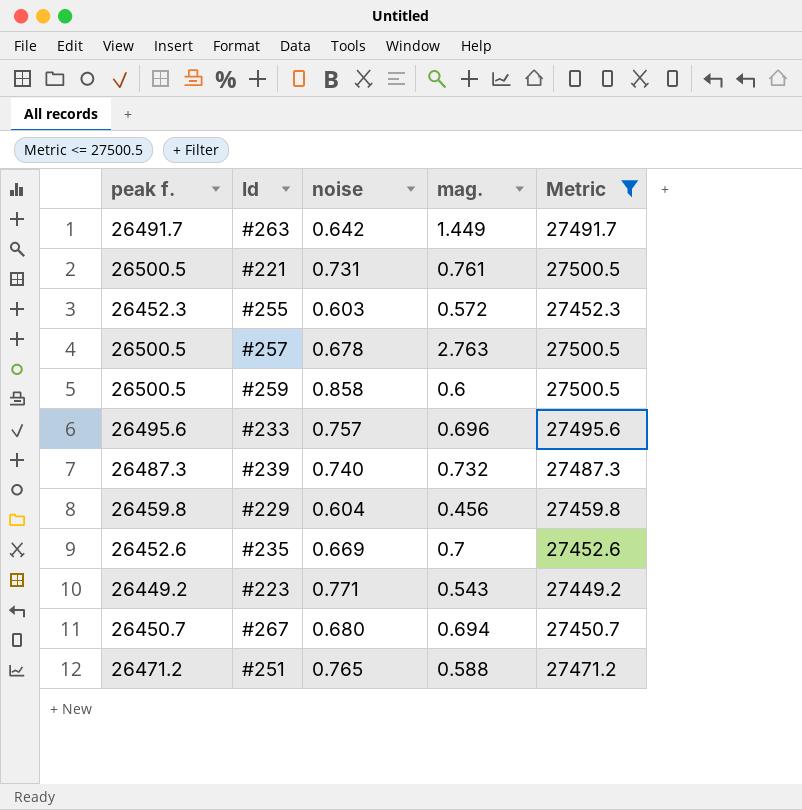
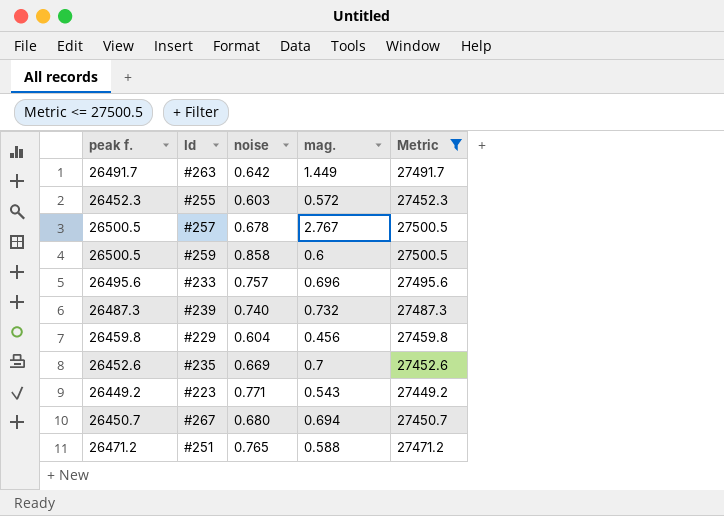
row #221: 26500.5 | 0.731 | 0.761 | 27500.5 -> none
#257 | mag.: 2.763 -> 2.767

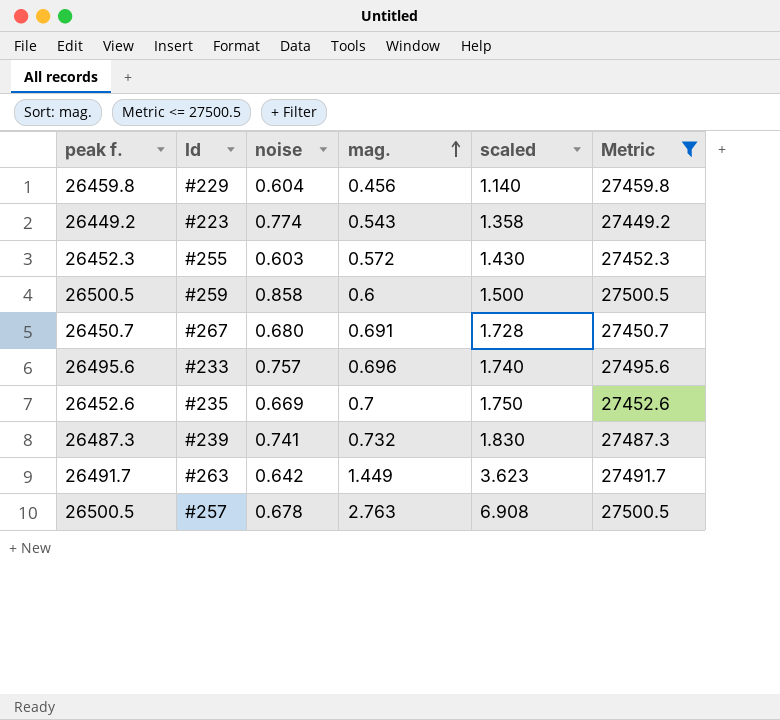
row order: none -> mag. ascending
column scaled | formula: none -> [mag.] * 2.5
row #251: 26471.2 | 0.765 | 0.588 | 27471.2 -> none
#223 | noise: 0.771 -> 0.774
#267 | mag.: 0.694 -> 0.691
#239 | noise: 0.740 -> 0.741
#257 | mag.: 2.767 -> 2.763

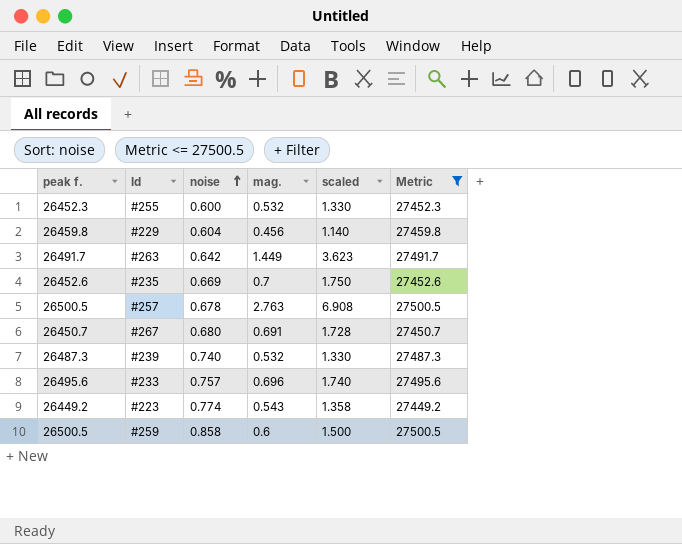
row order: mag. ascending -> noise ascending
#255 | noise: 0.603 -> 0.600
#255 | mag.: 0.572 -> 0.532
#255 | scaled: 1.430 -> 1.330
#239 | noise: 0.741 -> 0.740
#239 | mag.: 0.732 -> 0.532
#239 | scaled: 1.830 -> 1.330

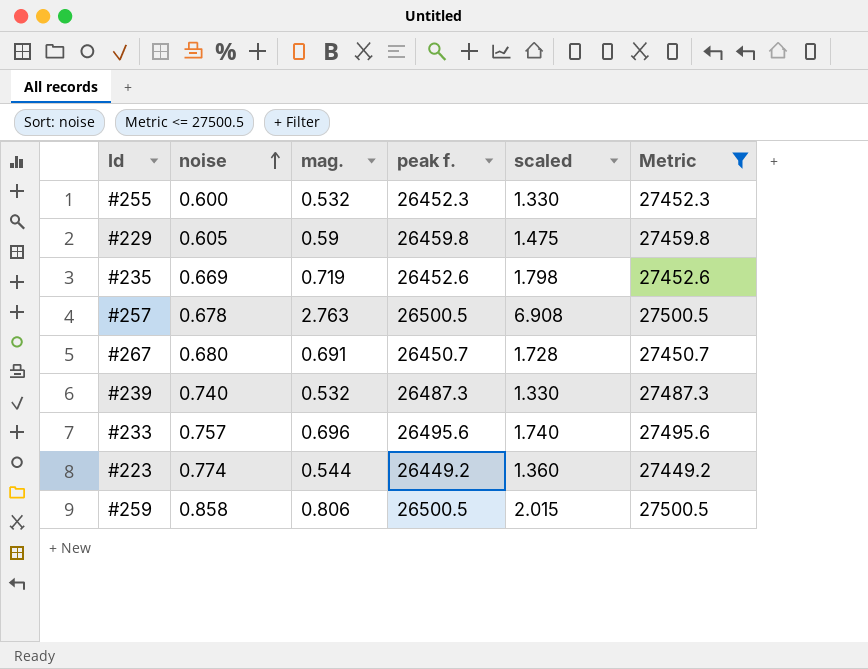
column peak f. | position: 1 -> 4
row #263: 26491.7 | 0.642 | 1.449 | 3.623 | 27491.7 -> none
#229 | noise: 0.604 -> 0.605
#229 | mag.: 0.456 -> 0.59
#229 | scaled: 1.140 -> 1.475
#235 | mag.: 0.7 -> 0.719
#235 | scaled: 1.750 -> 1.798
#223 | mag.: 0.543 -> 0.544
#223 | scaled: 1.358 -> 1.360
#259 | mag.: 0.6 -> 0.806
#259 | scaled: 1.500 -> 2.015

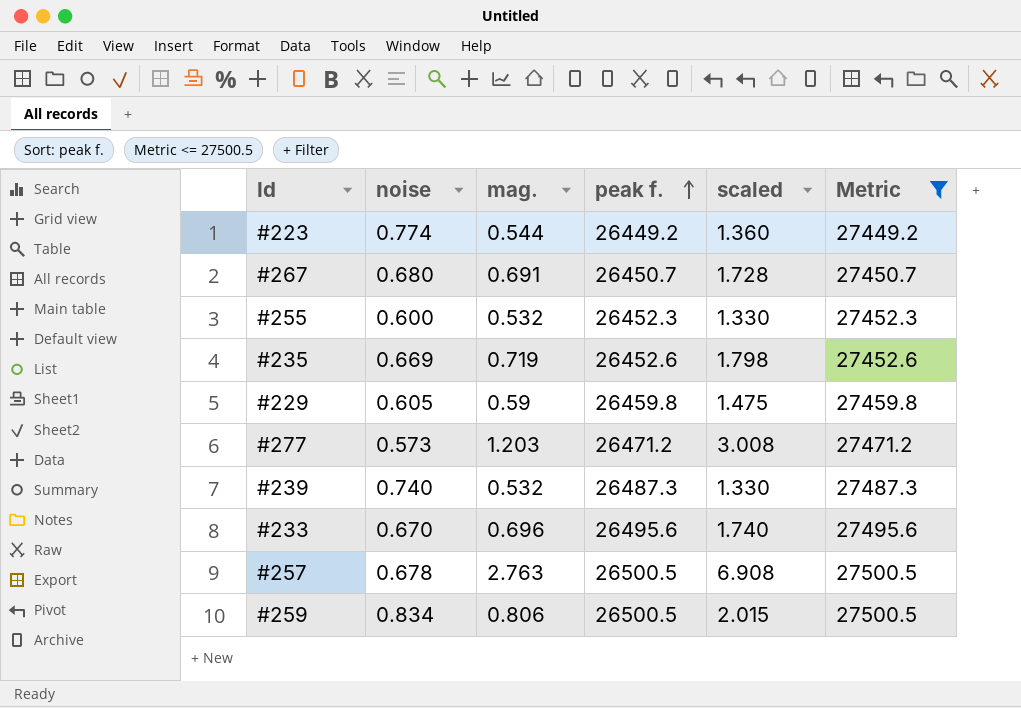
row order: noise ascending -> peak f. ascending
row #277: none -> 0.573 | 1.203 | 26471.2 | 3.008 | 27471.2
#233 | noise: 0.757 -> 0.670
#259 | noise: 0.858 -> 0.834

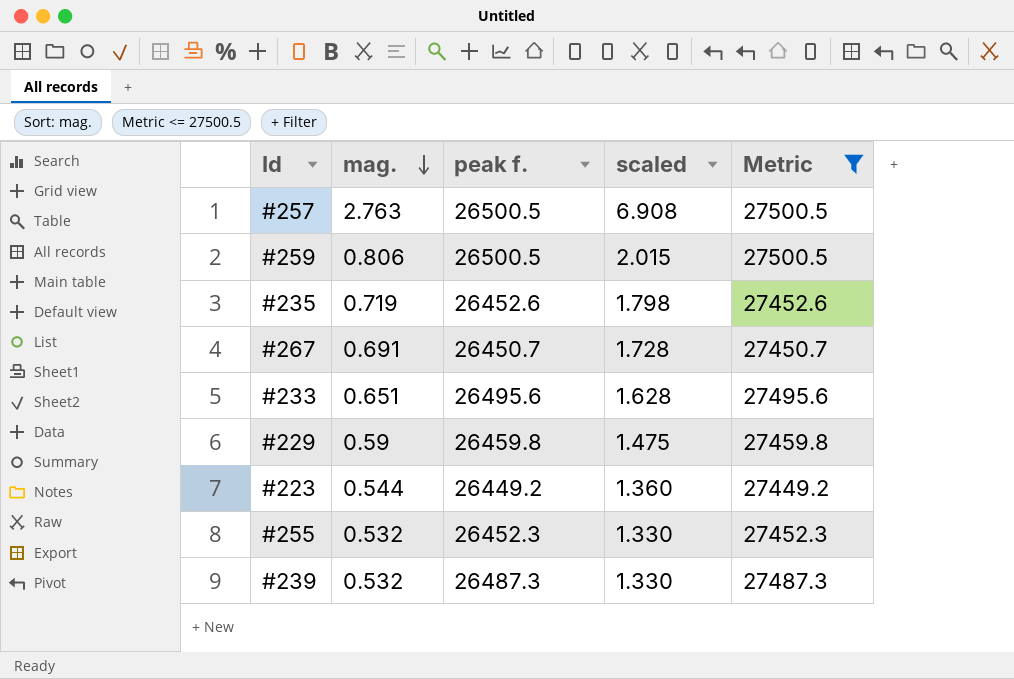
row order: peak f. ascending -> mag. descending
column noise | position: 2 -> none
row #277: 0.573 | 1.203 | 26471.2 | 3.008 | 27471.2 -> none
#233 | mag.: 0.696 -> 0.651
#233 | scaled: 1.740 -> 1.628

